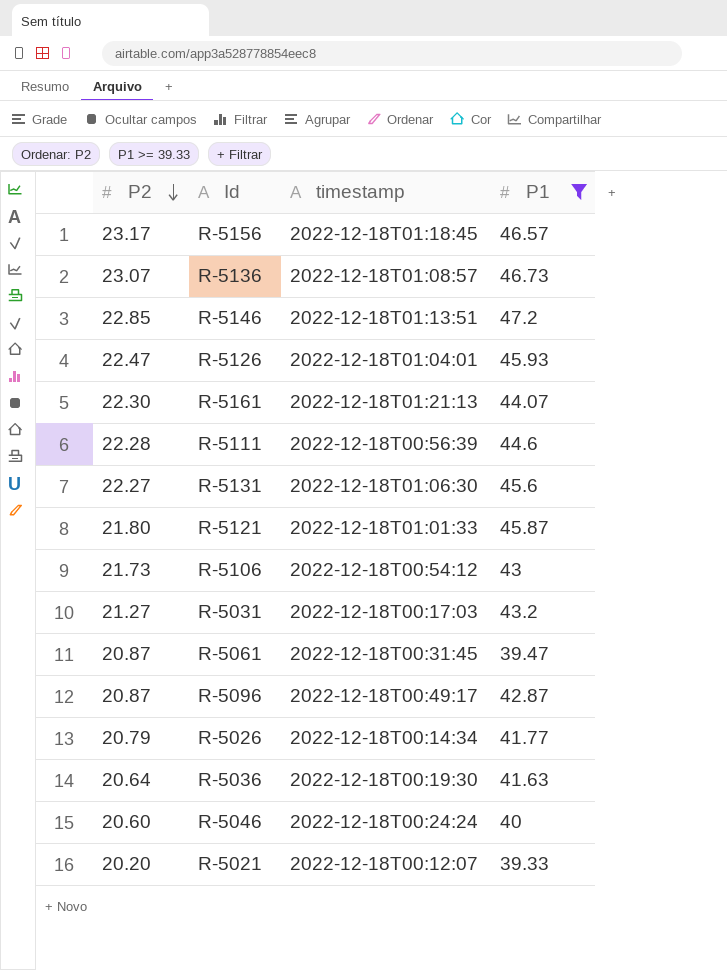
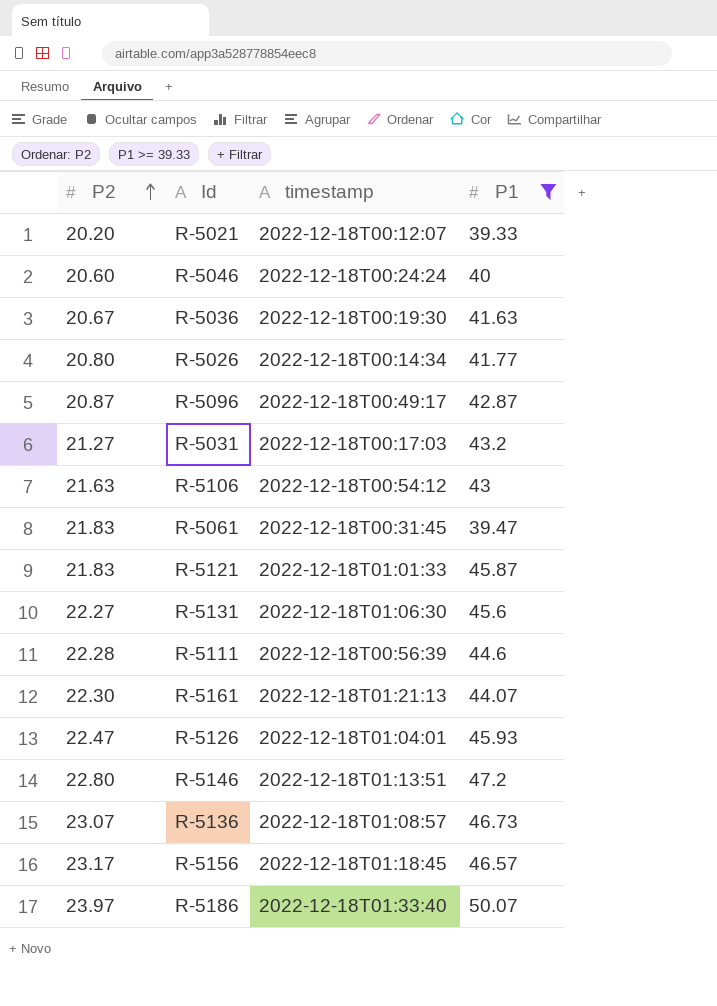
row order: P2 descending -> P2 ascending
R-5036 | P2: 20.64 -> 20.67
R-5026 | P2: 20.79 -> 20.80
R-5106 | P2: 21.73 -> 21.63
R-5061 | P2: 20.87 -> 21.83
R-5121 | P2: 21.80 -> 21.83
R-5146 | P2: 22.85 -> 22.80
row R-5186: none -> 23.97 | 2022-12-18T01:33:40 | 50.07

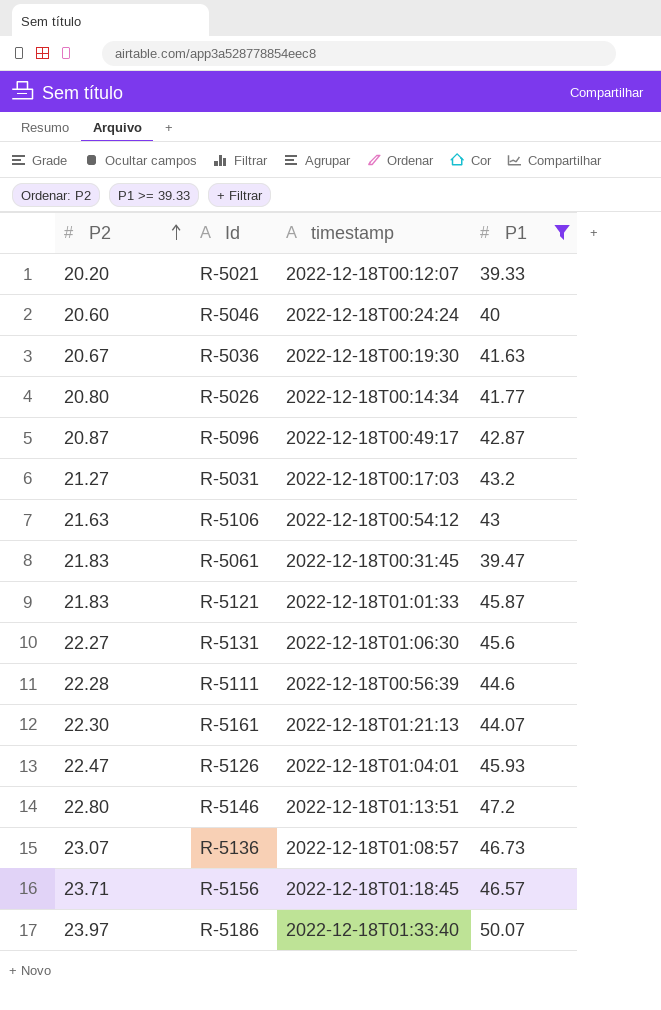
R-5156 | P2: 23.17 -> 23.71

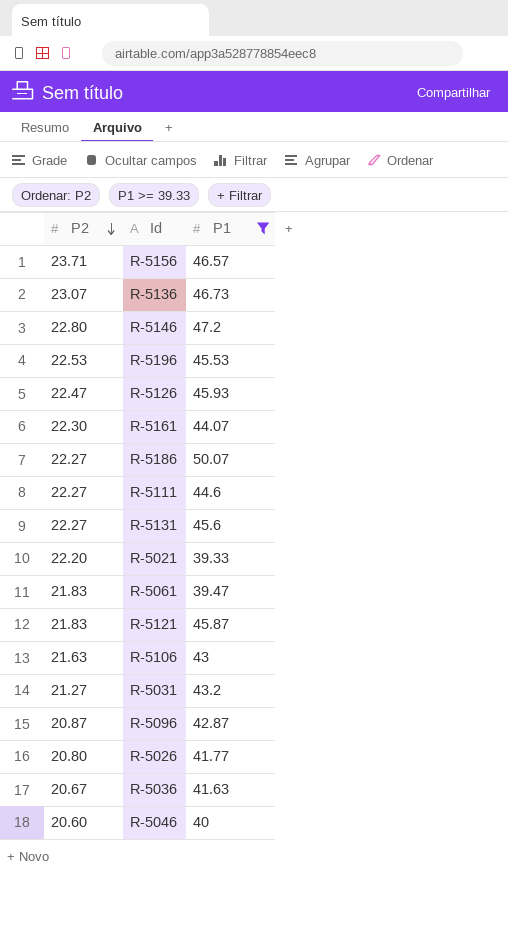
row order: P2 ascending -> P2 descending
column timestamp | position: 3 -> none
row R-5196: none -> 22.53 | 45.53
R-5186 | P2: 23.97 -> 22.27
R-5111 | P2: 22.28 -> 22.27
R-5021 | P2: 20.20 -> 22.20

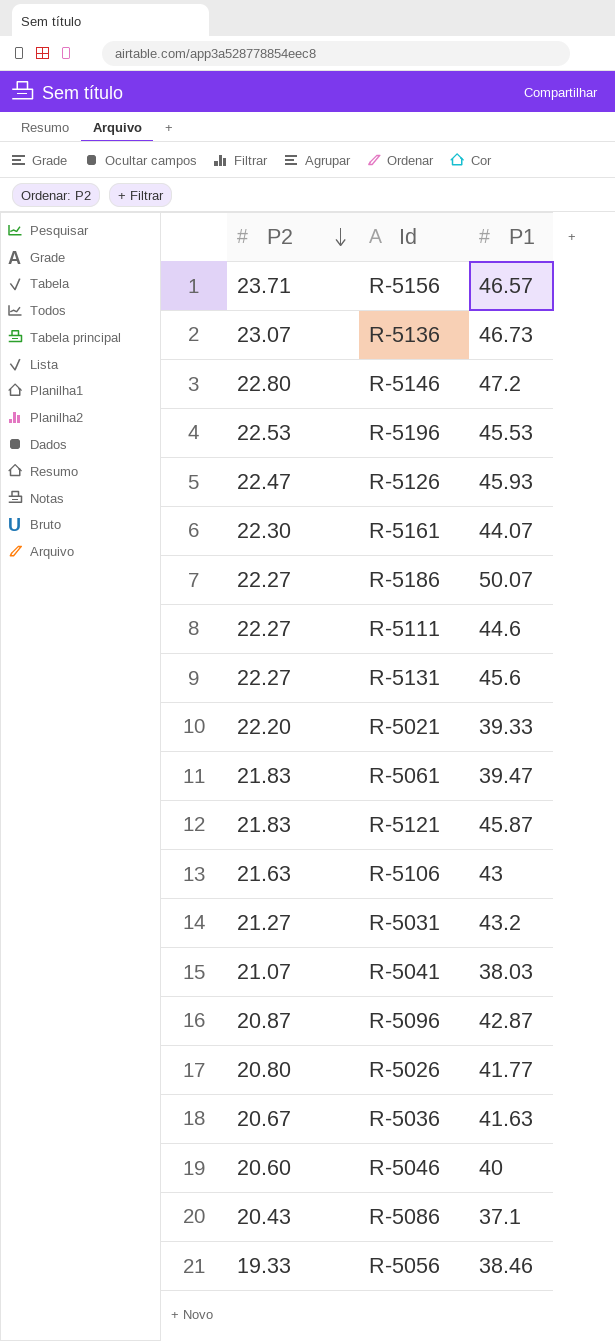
filter: P1 >= 39.33 -> none

